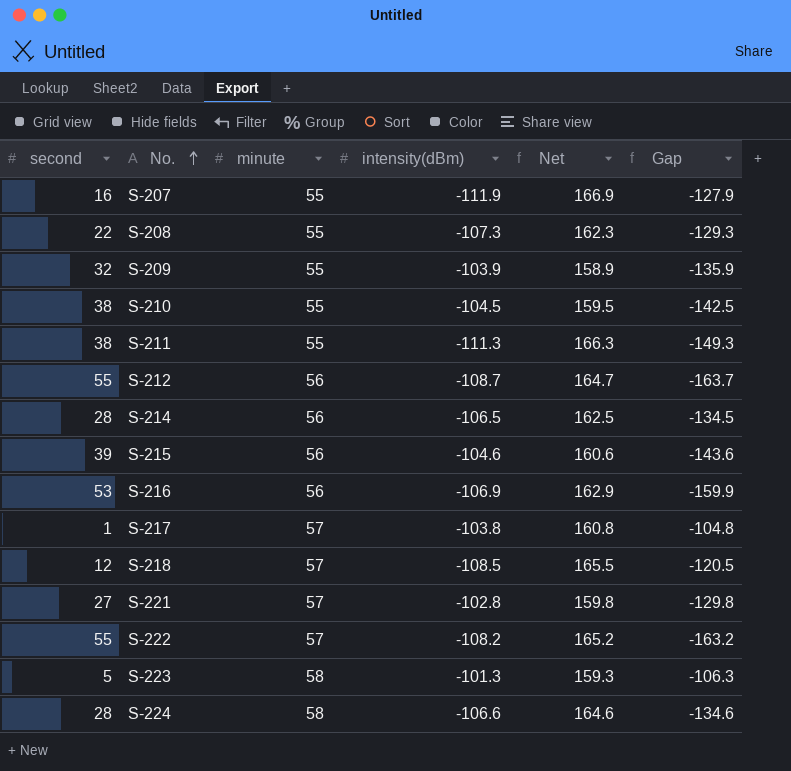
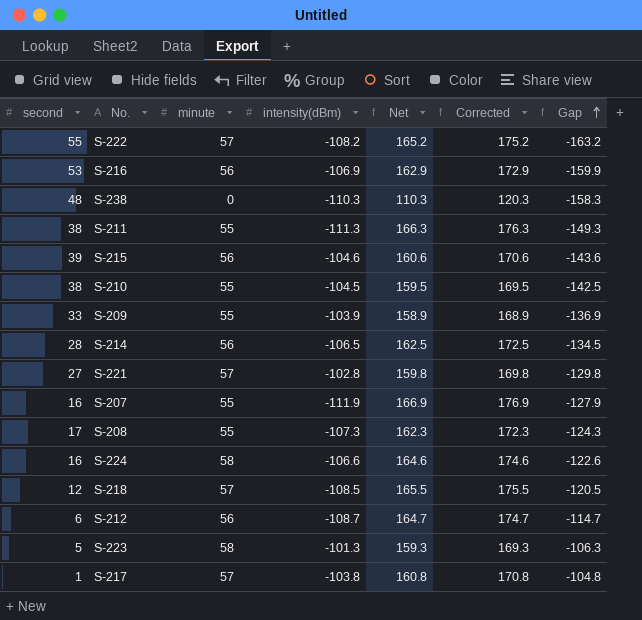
row order: No. ascending -> Gap ascending
column Corrected | formula: none -> [Net] + 10
row S-238: none -> 48 | 0 | -110.3 | 110.3 | 120.3 | -158.3
S-209 | second: 32 -> 33
S-209 | Gap: -135.9 -> -136.9
S-208 | second: 22 -> 17
S-208 | Gap: -129.3 -> -124.3
S-224 | second: 28 -> 16
S-224 | Gap: -134.6 -> -122.6
S-212 | second: 55 -> 6
S-212 | Gap: -163.7 -> -114.7

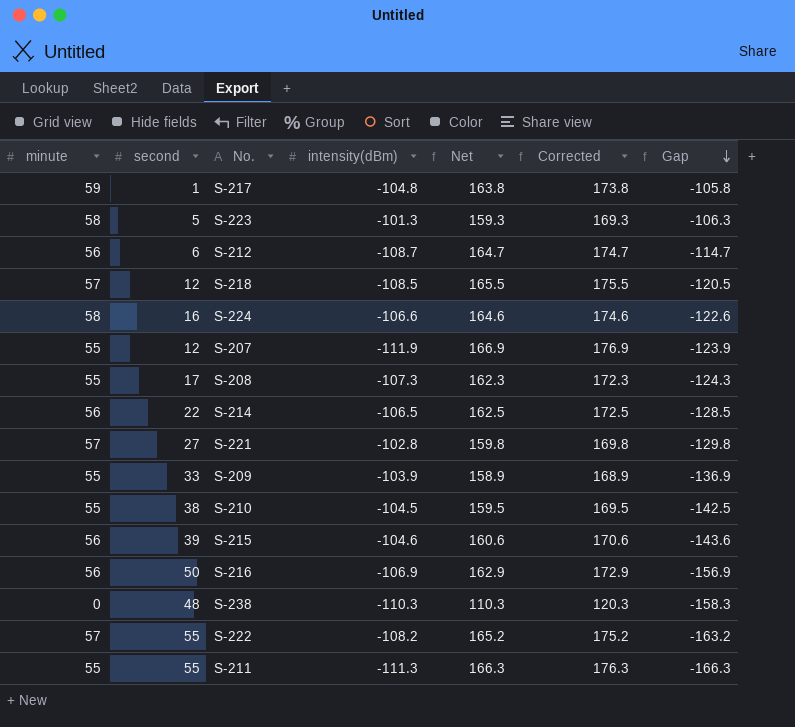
row order: Gap ascending -> Gap descending
column minute | position: 3 -> 1
S-217 | minute: 57 -> 59
S-217 | intensity(dBm): -103.8 -> -104.8
S-217 | Net: 160.8 -> 163.8
S-217 | Corrected: 170.8 -> 173.8
S-217 | Gap: -104.8 -> -105.8
S-207 | second: 16 -> 12
S-207 | Gap: -127.9 -> -123.9
S-214 | second: 28 -> 22
S-214 | Gap: -134.5 -> -128.5
S-216 | second: 53 -> 50
S-216 | Gap: -159.9 -> -156.9
S-211 | second: 38 -> 55
S-211 | Gap: -149.3 -> -166.3

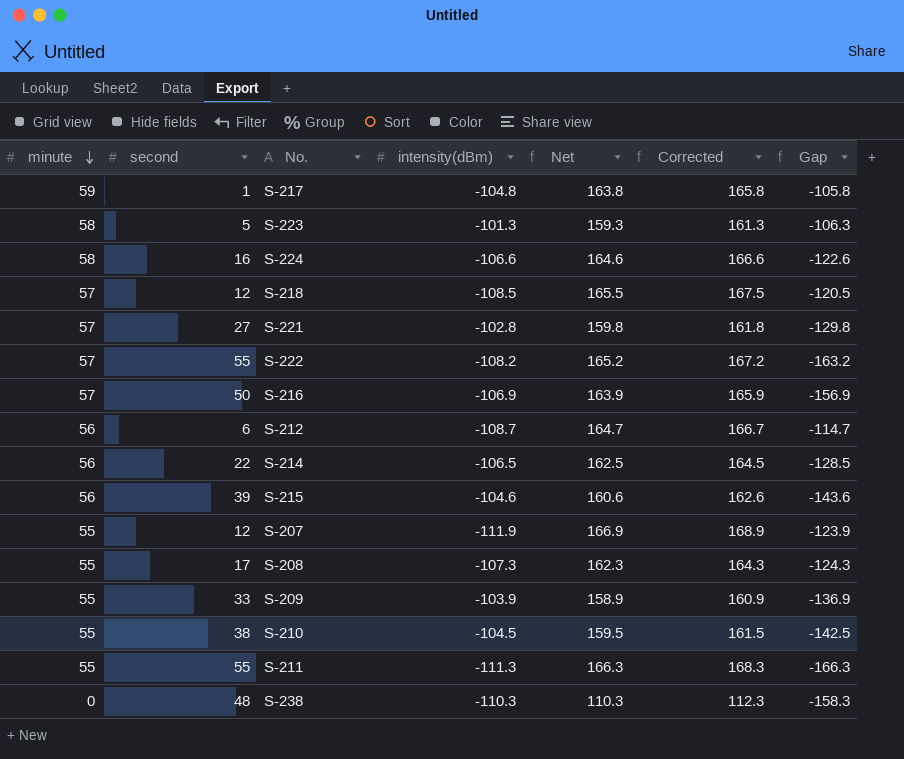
row order: Gap descending -> minute descending
column Corrected | formula: [Net] + 10 -> [Net] + 2
S-216 | minute: 56 -> 57
S-216 | Net: 162.9 -> 163.9

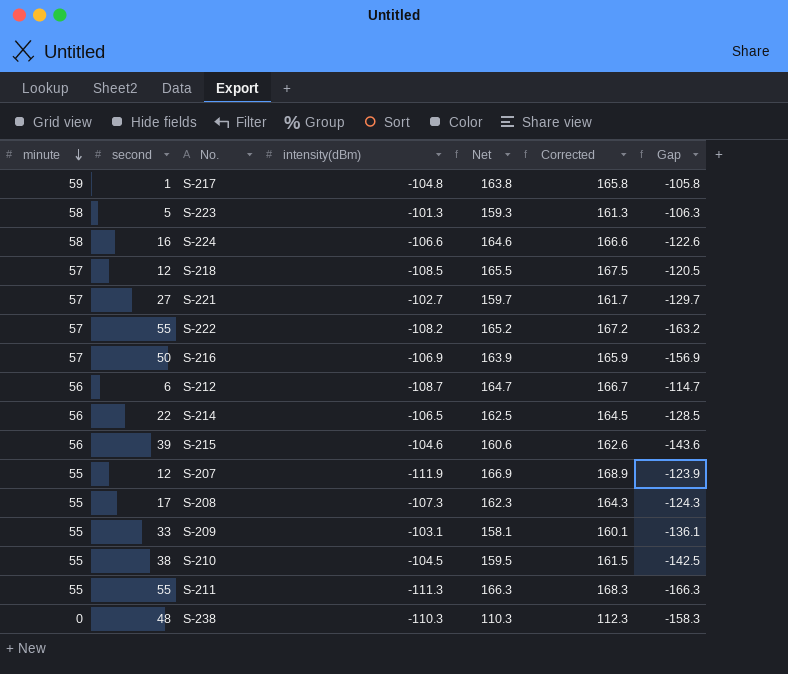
S-221 | intensity(dBm): -102.8 -> -102.7
S-221 | Net: 159.8 -> 159.7
S-221 | Corrected: 161.8 -> 161.7
S-221 | Gap: -129.8 -> -129.7
S-209 | intensity(dBm): -103.9 -> -103.1
S-209 | Net: 158.9 -> 158.1
S-209 | Corrected: 160.9 -> 160.1
S-209 | Gap: -136.9 -> -136.1

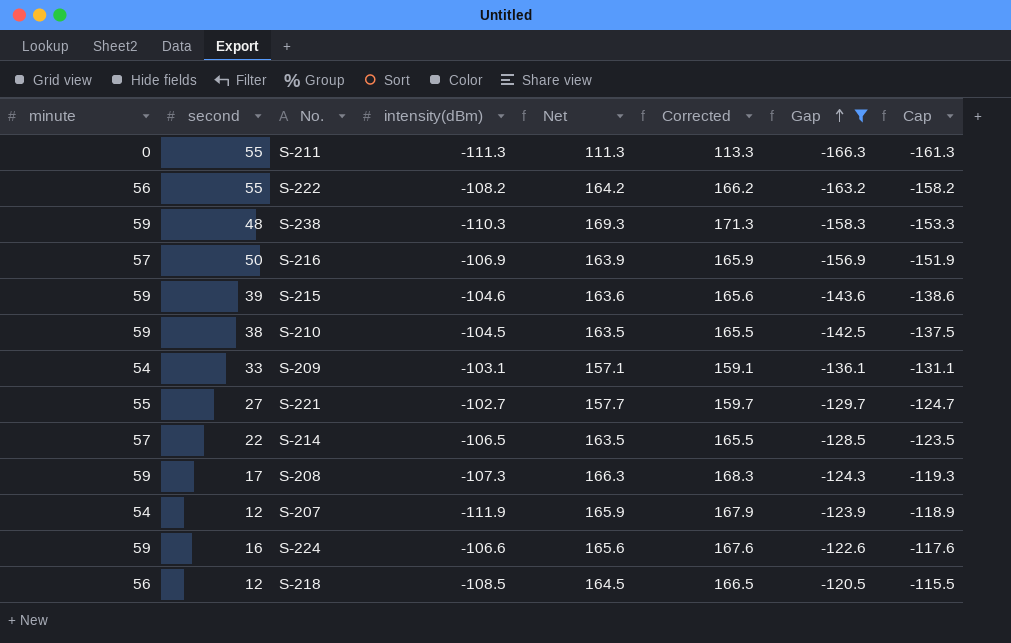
filter: none -> Gap <= -120.5
row order: minute descending -> Gap ascending
column Cap | formula: none -> [Gap] + 5
S-211 | minute: 55 -> 0
S-211 | Net: 166.3 -> 111.3
S-211 | Corrected: 168.3 -> 113.3
S-222 | minute: 57 -> 56
S-222 | Net: 165.2 -> 164.2
S-222 | Corrected: 167.2 -> 166.2
S-238 | minute: 0 -> 59
S-238 | Net: 110.3 -> 169.3
S-238 | Corrected: 112.3 -> 171.3
S-215 | minute: 56 -> 59
S-215 | Net: 160.6 -> 163.6
S-215 | Corrected: 162.6 -> 165.6
S-210 | minute: 55 -> 59
S-210 | Net: 159.5 -> 163.5
S-210 | Corrected: 161.5 -> 165.5
S-209 | minute: 55 -> 54
S-209 | Net: 158.1 -> 157.1
S-209 | Corrected: 160.1 -> 159.1
S-221 | minute: 57 -> 55
S-221 | Net: 159.7 -> 157.7
S-221 | Corrected: 161.7 -> 159.7
S-214 | minute: 56 -> 57
S-214 | Net: 162.5 -> 163.5
S-214 | Corrected: 164.5 -> 165.5
S-208 | minute: 55 -> 59
S-208 | Net: 162.3 -> 166.3
S-208 | Corrected: 164.3 -> 168.3
S-207 | minute: 55 -> 54
S-207 | Net: 166.9 -> 165.9
S-207 | Corrected: 168.9 -> 167.9
S-224 | minute: 58 -> 59
S-224 | Net: 164.6 -> 165.6
S-224 | Corrected: 166.6 -> 167.6
S-218 | minute: 57 -> 56
S-218 | Net: 165.5 -> 164.5
S-218 | Corrected: 167.5 -> 166.5

